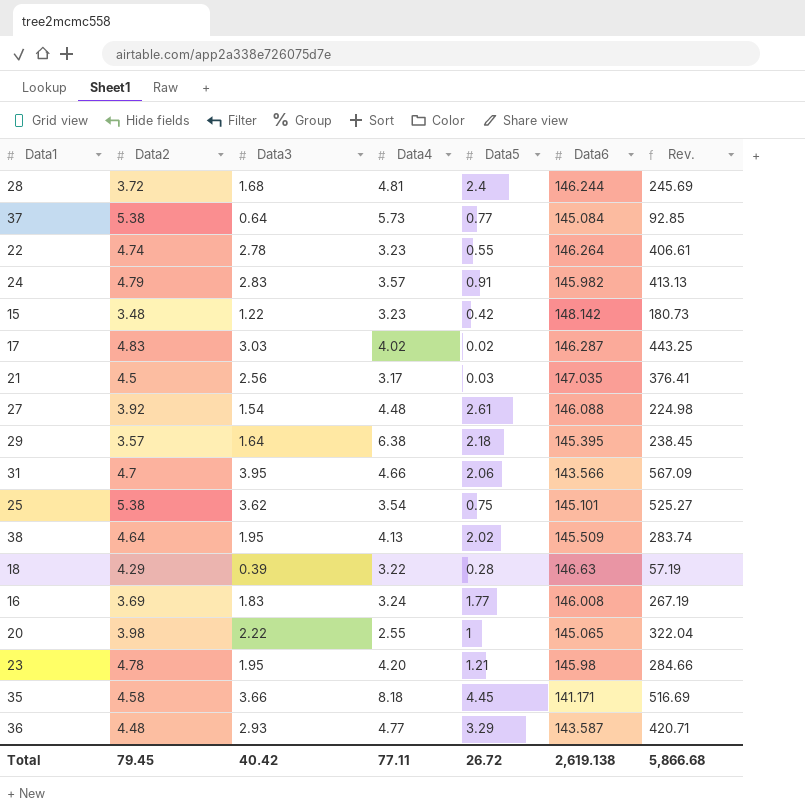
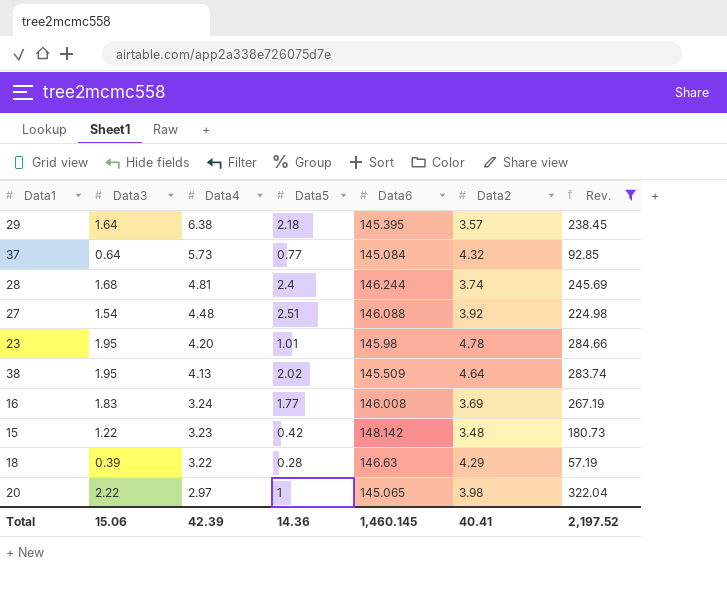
filter: none -> Rev. <= 322.04
row order: none -> Data4 descending
column Data2 | position: 2 -> 6
37 | Data2: 5.38 -> 4.32
28 | Data2: 3.72 -> 3.74
27 | Data5: 2.61 -> 2.51
23 | Data5: 1.21 -> 1.01
20 | Data4: 2.55 -> 2.97
Total | Data3: 40.42 -> 15.06
Total | Data4: 77.11 -> 42.39
Total | Data5: 26.72 -> 14.36
Total | Data6: 2,619.138 -> 1,460.145
Total | Data2: 79.45 -> 40.41
Total | Rev.: 5,866.68 -> 2,197.52

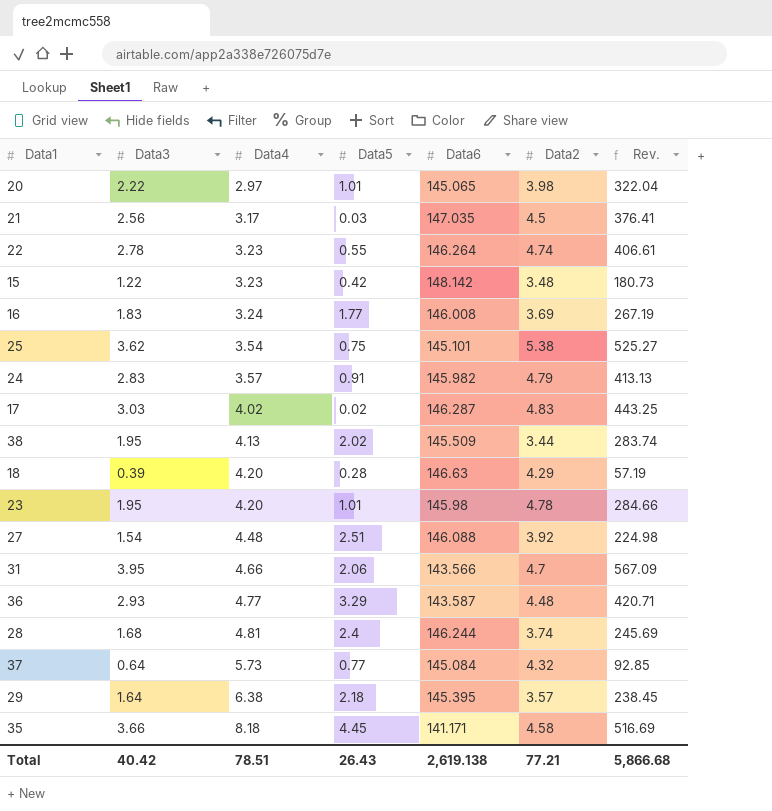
filter: Rev. <= 322.04 -> none
row order: Data4 descending -> Data4 ascending
20 | Data5: 1 -> 1.01
38 | Data2: 4.64 -> 3.44
18 | Data4: 3.22 -> 4.20
Total | Data3: 15.06 -> 40.42
Total | Data4: 42.39 -> 78.51
Total | Data5: 14.36 -> 26.43
Total | Data6: 1,460.145 -> 2,619.138
Total | Data2: 40.41 -> 77.21
Total | Rev.: 2,197.52 -> 5,866.68

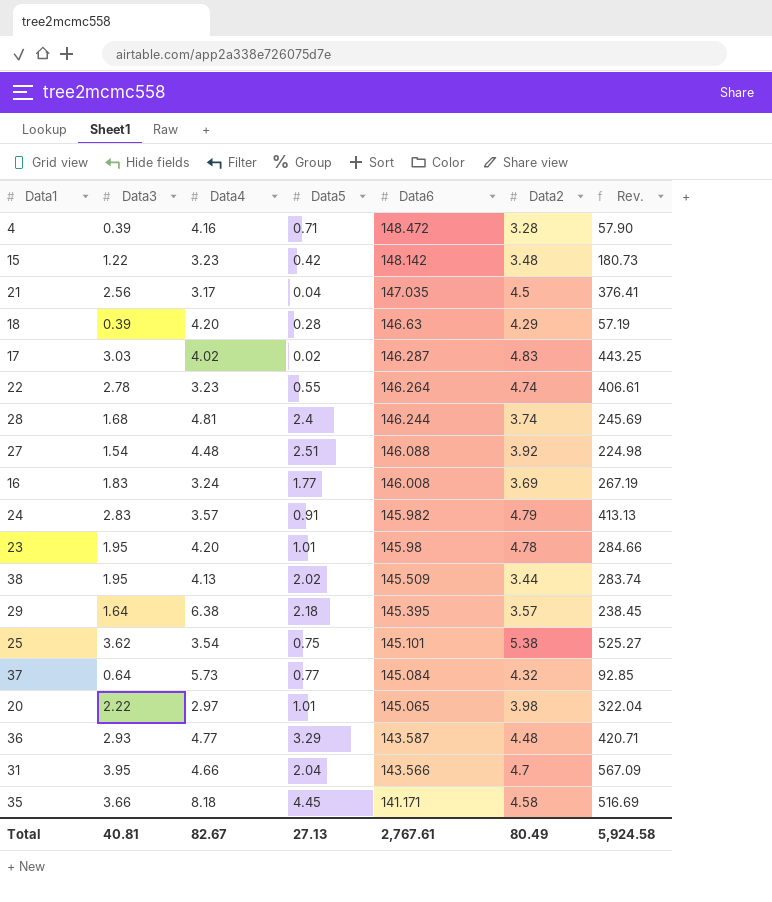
row order: Data4 ascending -> Data6 descending
row 4: none -> 0.39 | 4.16 | 0.71 | 148.472 | 3.28 | 57.90
21 | Data5: 0.03 -> 0.04
31 | Data5: 2.06 -> 2.04
Total | Data3: 40.42 -> 40.81
Total | Data4: 78.51 -> 82.67
Total | Data5: 26.43 -> 27.13
Total | Data6: 2,619.138 -> 2,767.61
Total | Data2: 77.21 -> 80.49
Total | Rev.: 5,866.68 -> 5,924.58

